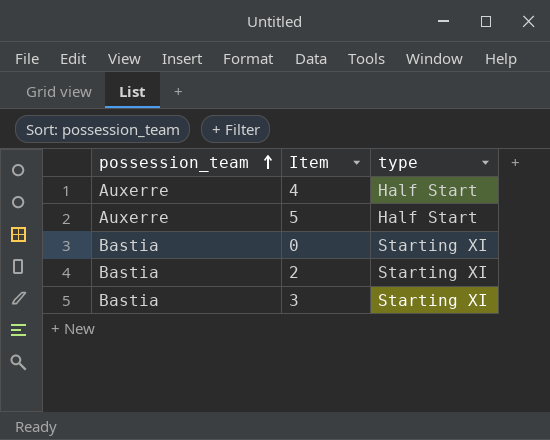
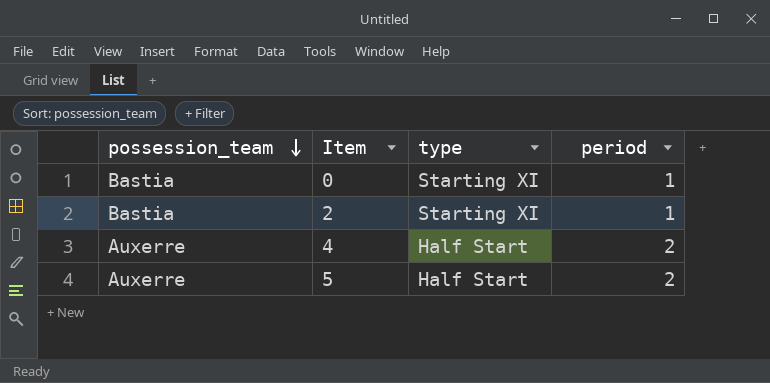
row order: possession_team ascending -> possession_team descending
column period | position: none -> 4
row 3: Bastia | Starting XI -> none

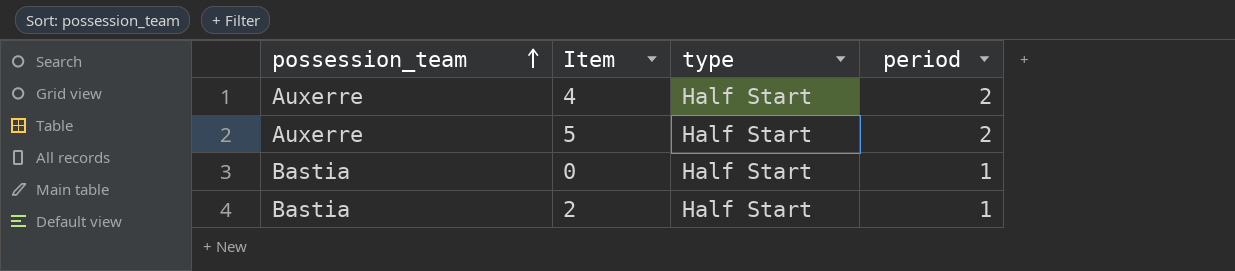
row order: possession_team descending -> possession_team ascending
0 | type: Starting XI -> Half Start
2 | type: Starting XI -> Half Start

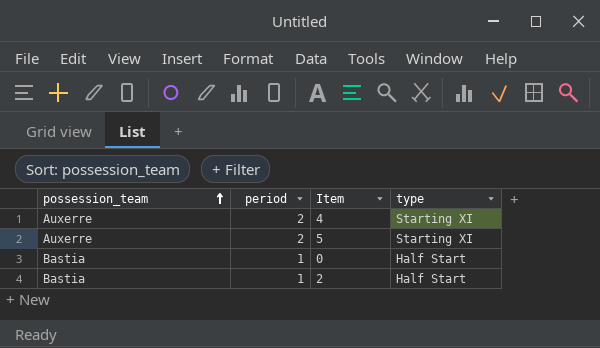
column period | position: 4 -> 2
4 | type: Half Start -> Starting XI
5 | type: Half Start -> Starting XI

